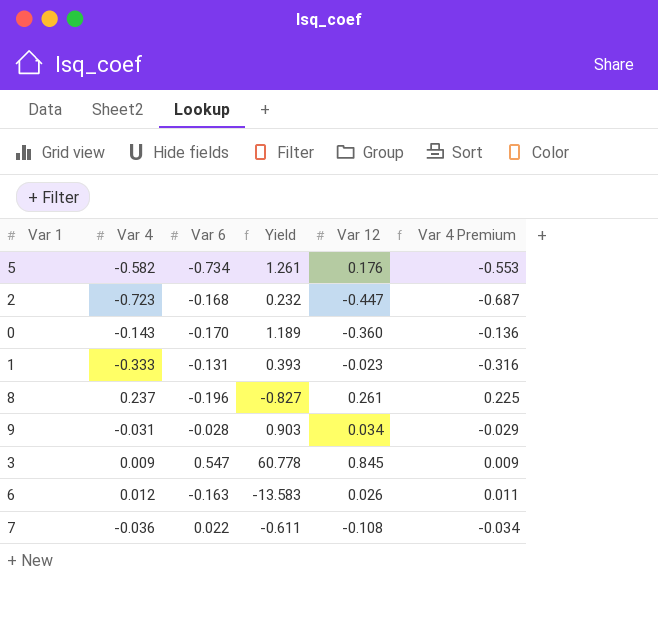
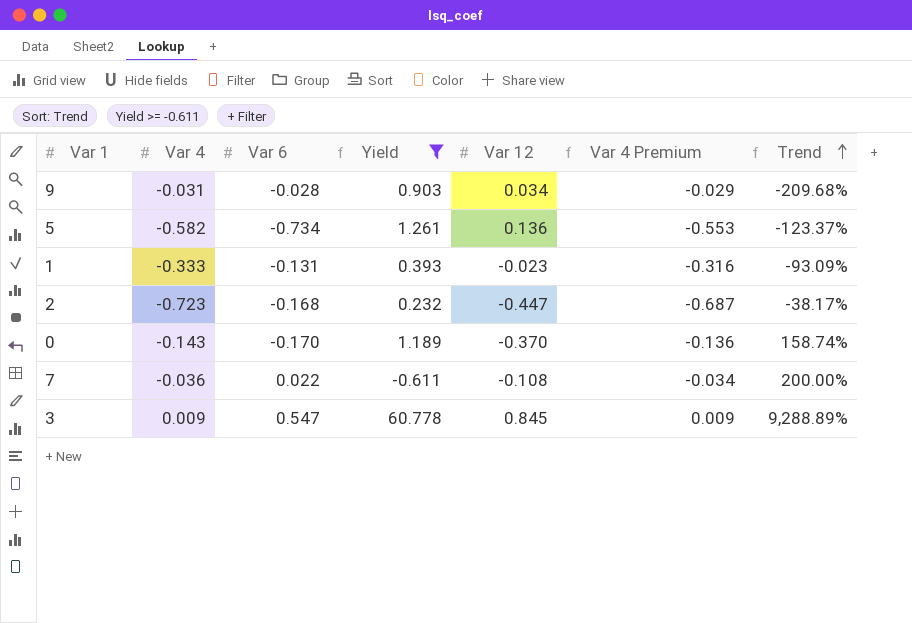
filter: none -> Yield >= -0.611
row order: none -> Trend ascending
column Trend | formula: none -> ([Var 12] - [Var 4]) / [Var 4]
5 | Var 12: 0.176 -> 0.136
0 | Var 12: -0.360 -> -0.370

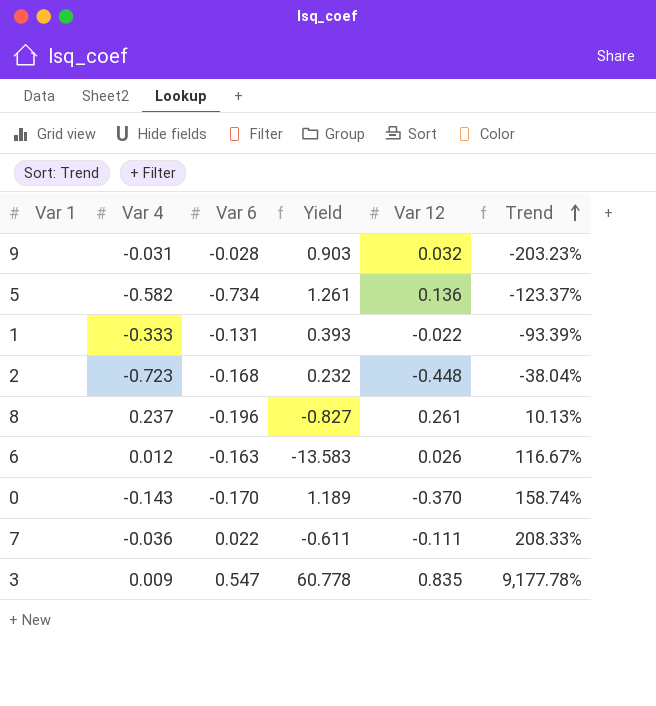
filter: Yield >= -0.611 -> none
column Var 4 Premium | formula: [Var 4] * 0.95 -> none
9 | Var 12: 0.034 -> 0.032
9 | Trend: -209.68% -> -203.23%
1 | Var 12: -0.023 -> -0.022
1 | Trend: -93.09% -> -93.39%
2 | Var 12: -0.447 -> -0.448
2 | Trend: -38.17% -> -38.04%
7 | Var 12: -0.108 -> -0.111
7 | Trend: 200.00% -> 208.33%
3 | Var 12: 0.845 -> 0.835
3 | Trend: 9,288.89% -> 9,177.78%

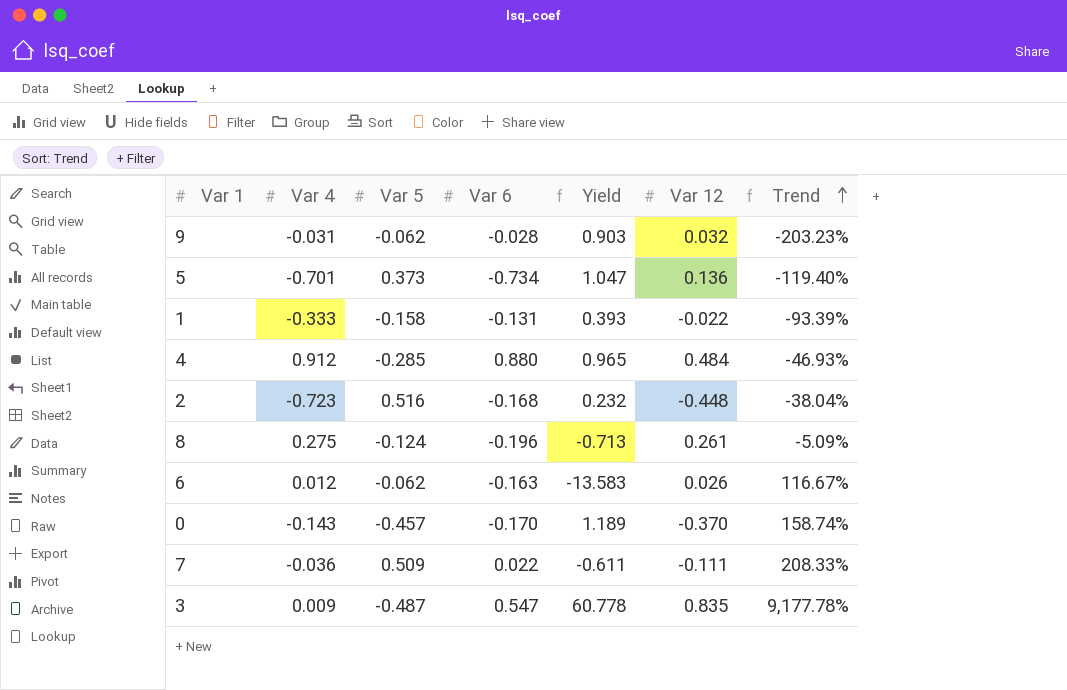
column Var 5 | position: none -> 3
5 | Var 4: -0.582 -> -0.701
5 | Yield: 1.261 -> 1.047
5 | Trend: -123.37% -> -119.40%
row 4: none -> 0.912 | -0.285 | 0.880 | 0.965 | 0.484 | -46.93%
8 | Var 4: 0.237 -> 0.275
8 | Yield: -0.827 -> -0.713
8 | Trend: 10.13% -> -5.09%

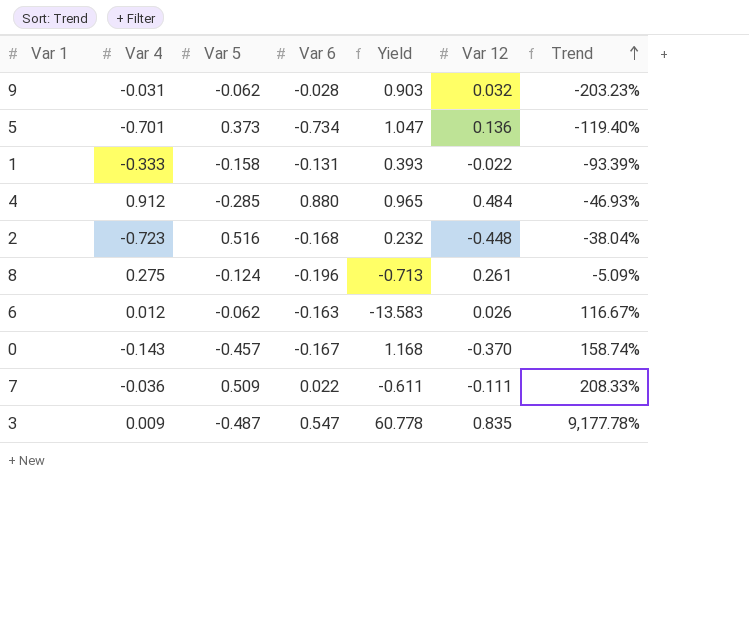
0 | Var 6: -0.170 -> -0.167
0 | Yield: 1.189 -> 1.168

